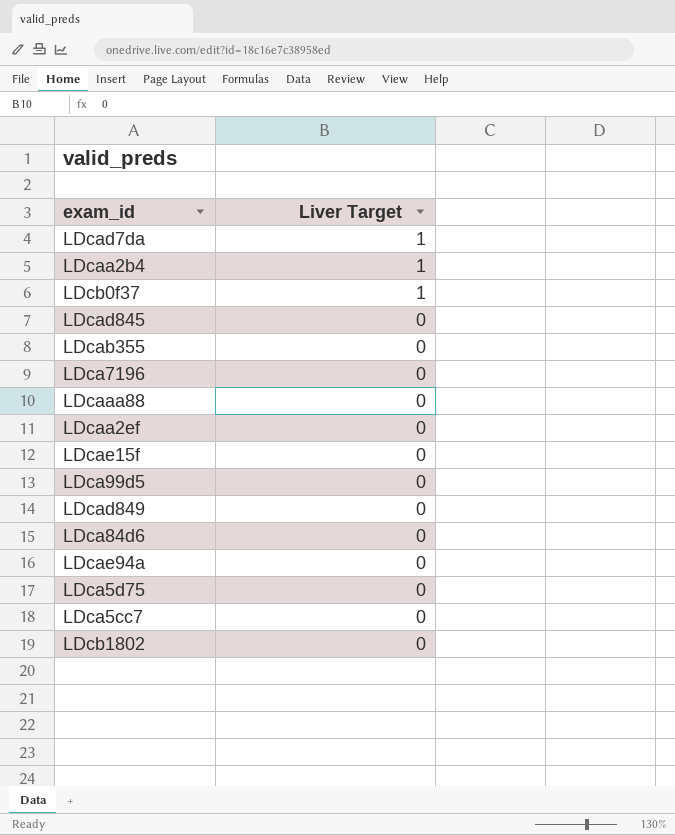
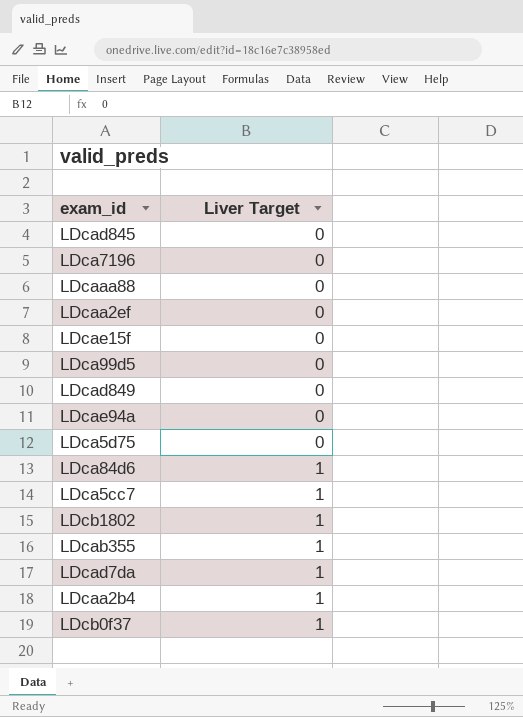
row order: Liver Target descending -> Liver Target ascending
LDca84d6 | Liver Target: 0 -> 1
LDca5cc7 | Liver Target: 0 -> 1
LDcb1802 | Liver Target: 0 -> 1
LDcab355 | Liver Target: 0 -> 1

